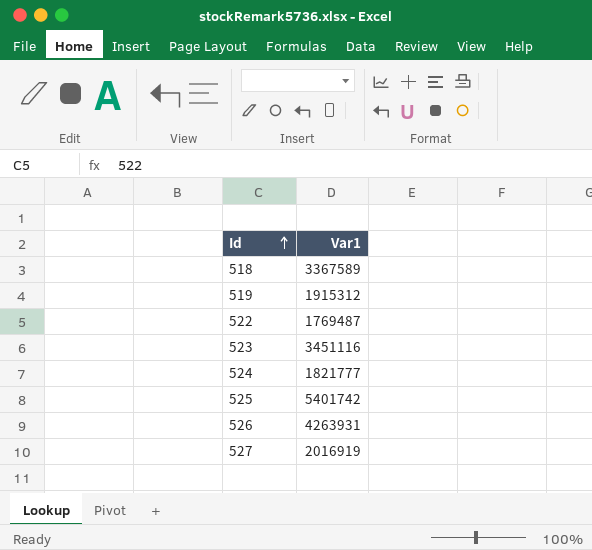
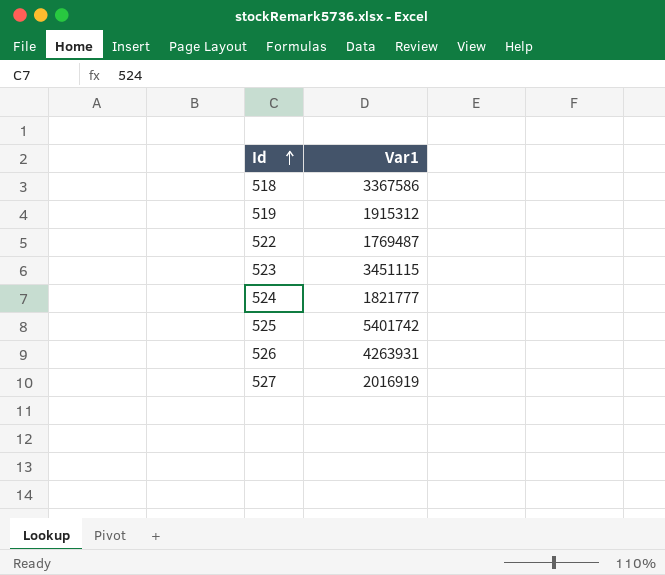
518 | Var1: 3367589 -> 3367586
523 | Var1: 3451116 -> 3451115

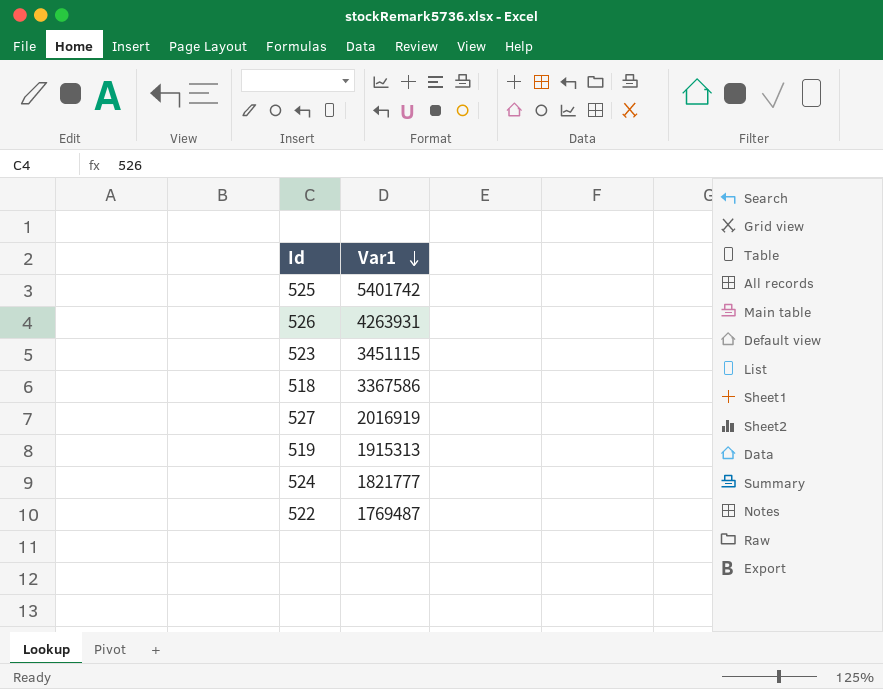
row order: Id ascending -> Var1 descending
519 | Var1: 1915312 -> 1915313

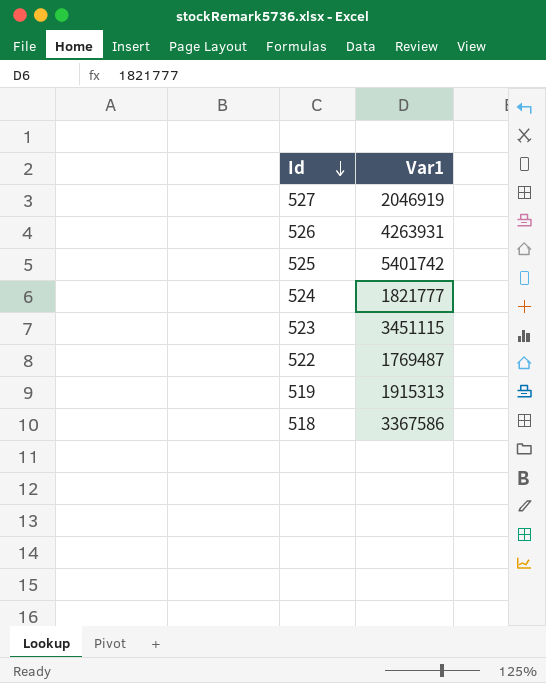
row order: Var1 descending -> Id descending
527 | Var1: 2016919 -> 2046919

